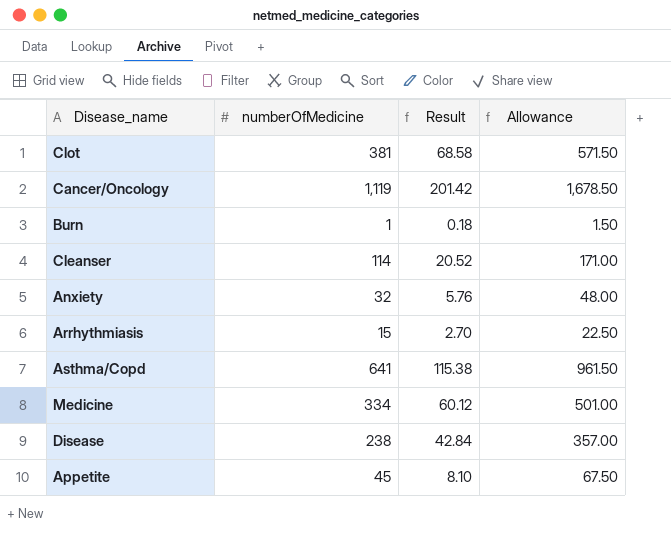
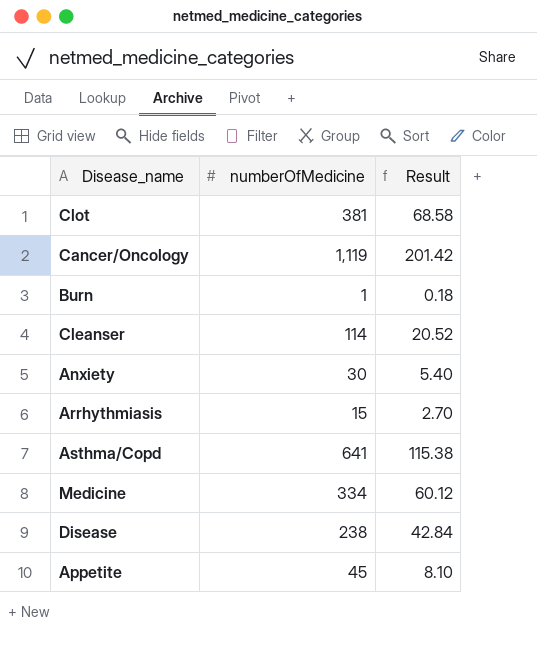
column Allowance | formula: [numberOfMedicine] * 1.5 -> none
Anxiety | numberOfMedicine: 32 -> 30
Anxiety | Result: 5.76 -> 5.40

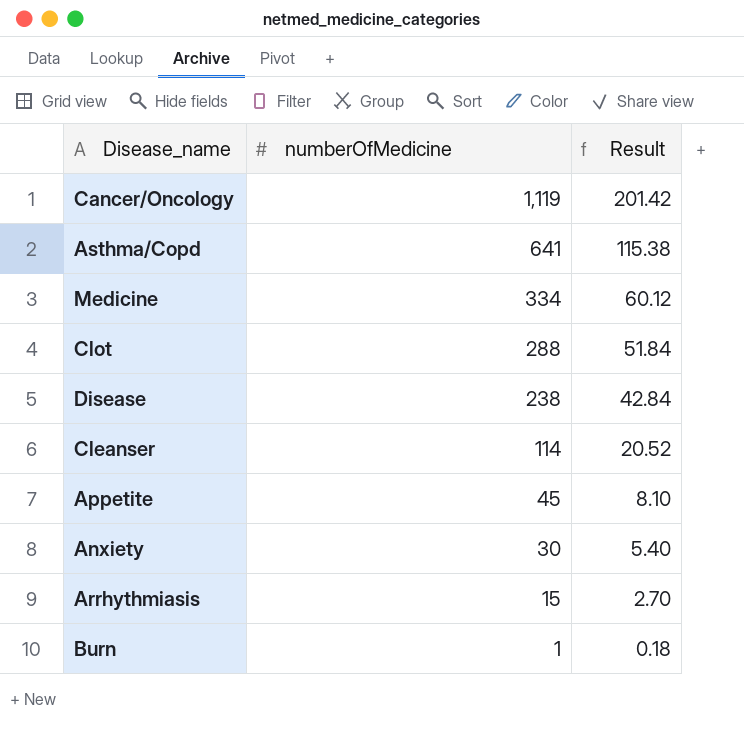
row order: none -> numberOfMedicine descending
Clot | numberOfMedicine: 381 -> 288
Clot | Result: 68.58 -> 51.84

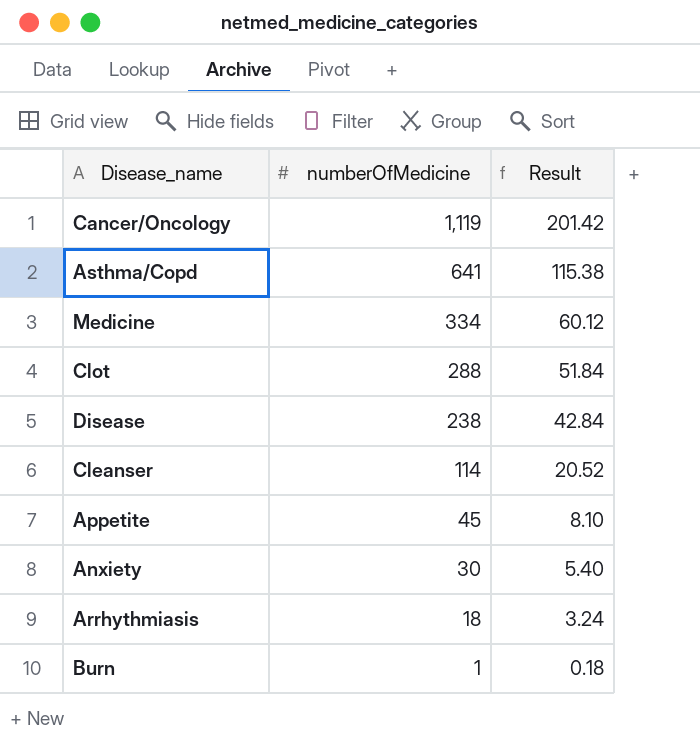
Arrhythmiasis | numberOfMedicine: 15 -> 18
Arrhythmiasis | Result: 2.70 -> 3.24

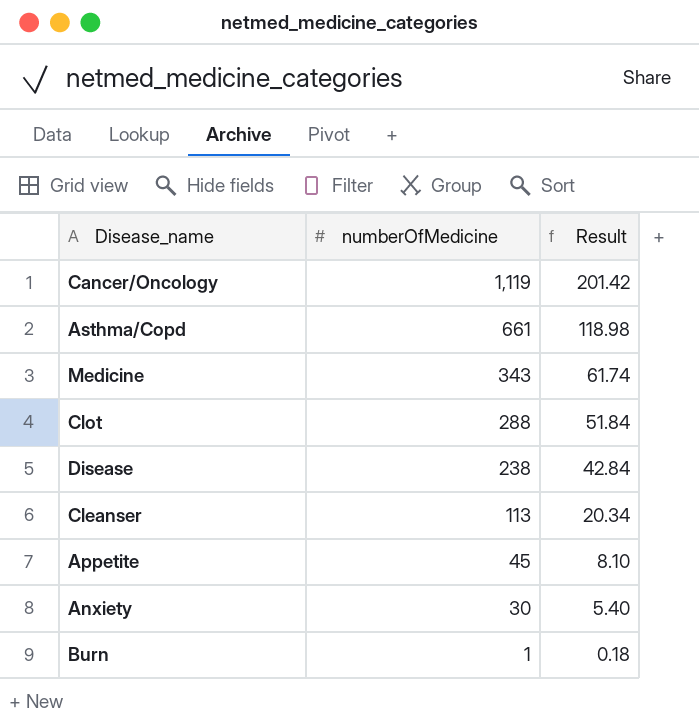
row Arrhythmiasis: 18 | 3.24 -> none
Asthma/Copd | numberOfMedicine: 641 -> 661
Asthma/Copd | Result: 115.38 -> 118.98
Medicine | numberOfMedicine: 334 -> 343
Medicine | Result: 60.12 -> 61.74
Cleanser | numberOfMedicine: 114 -> 113
Cleanser | Result: 20.52 -> 20.34

